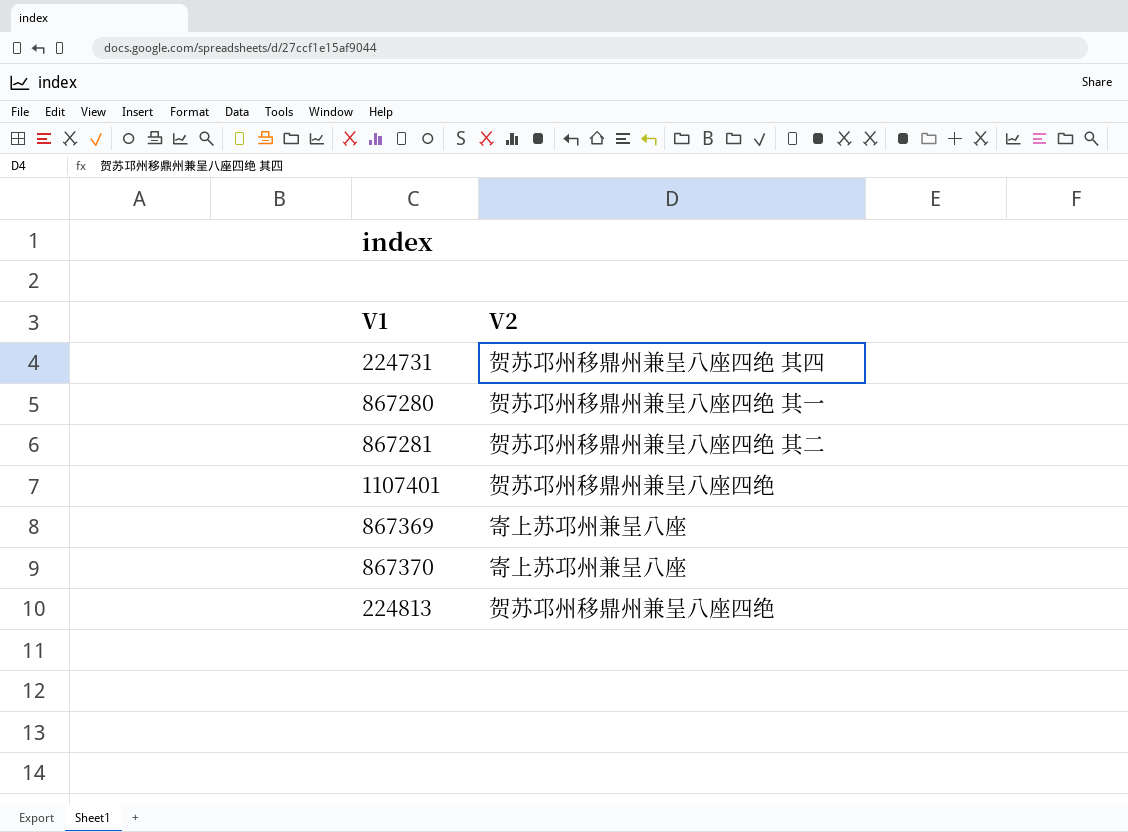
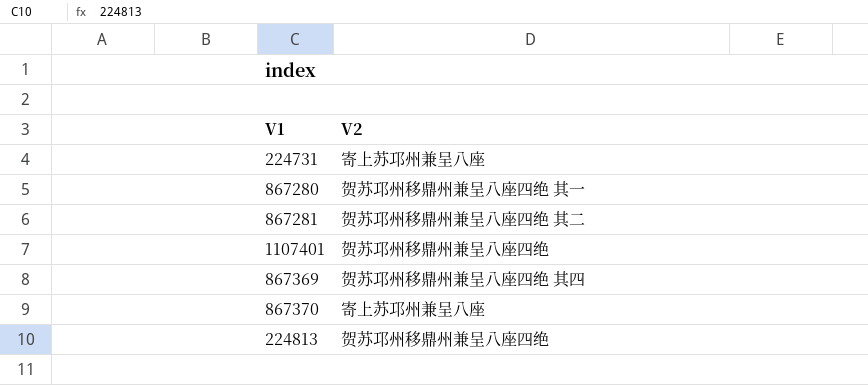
224731 | V2: 贺苏邛州移鼎州兼呈八座四绝 其四 -> 寄上苏邛州兼呈八座
867369 | V2: 寄上苏邛州兼呈八座 -> 贺苏邛州移鼎州兼呈八座四绝 其四

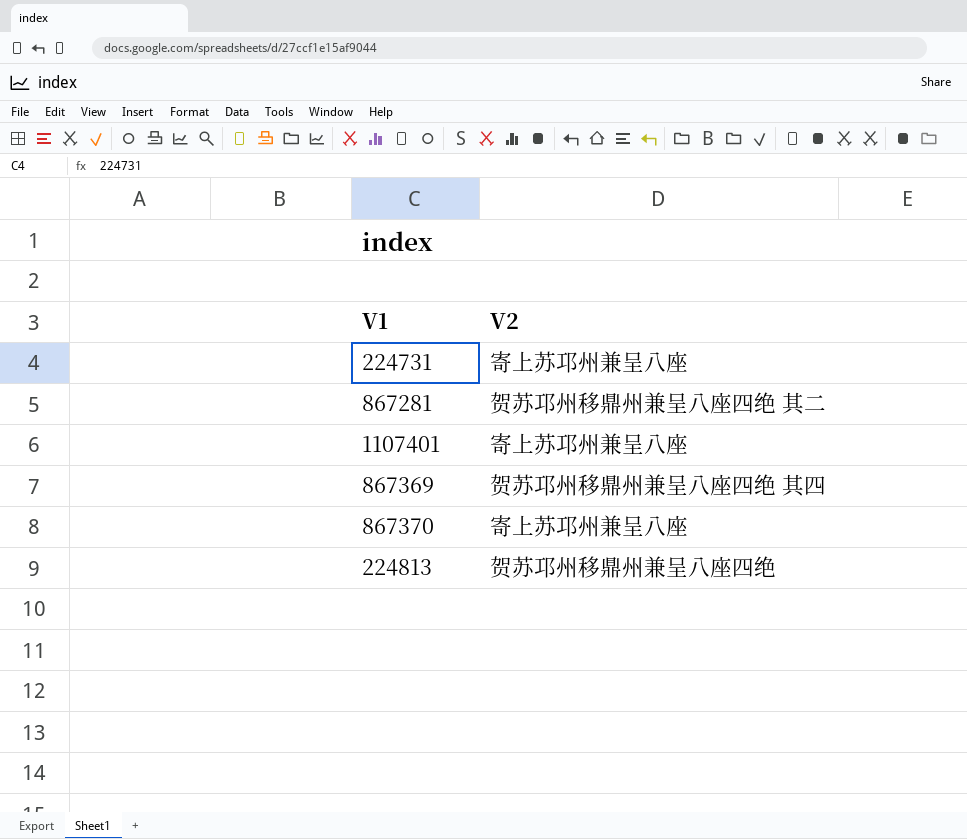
row 867280: 贺苏邛州移鼎州兼呈八座四绝 其一 -> none
1107401 | V2: 贺苏邛州移鼎州兼呈八座四绝 -> 寄上苏邛州兼呈八座

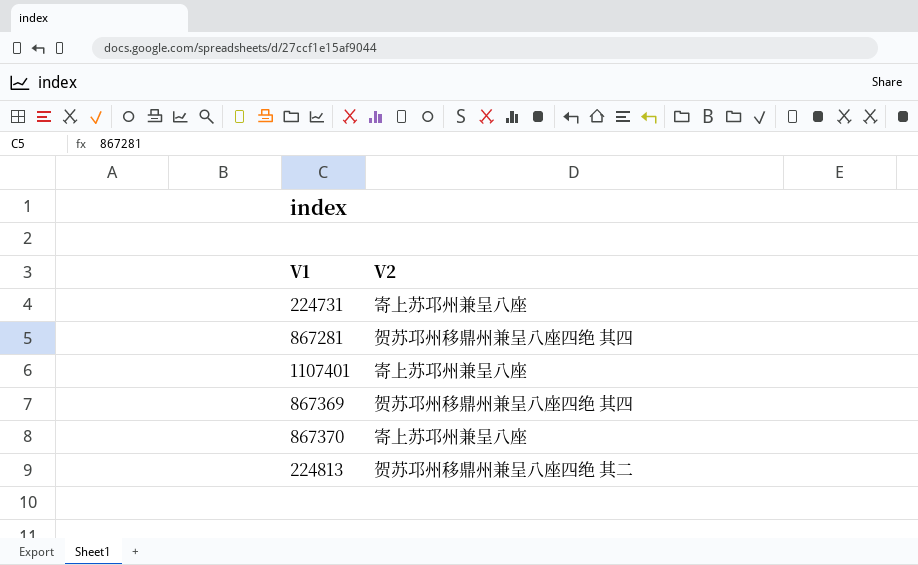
867281 | V2: 贺苏邛州移鼎州兼呈八座四绝 其二 -> 贺苏邛州移鼎州兼呈八座四绝 其四
224813 | V2: 贺苏邛州移鼎州兼呈八座四绝 -> 贺苏邛州移鼎州兼呈八座四绝 其二

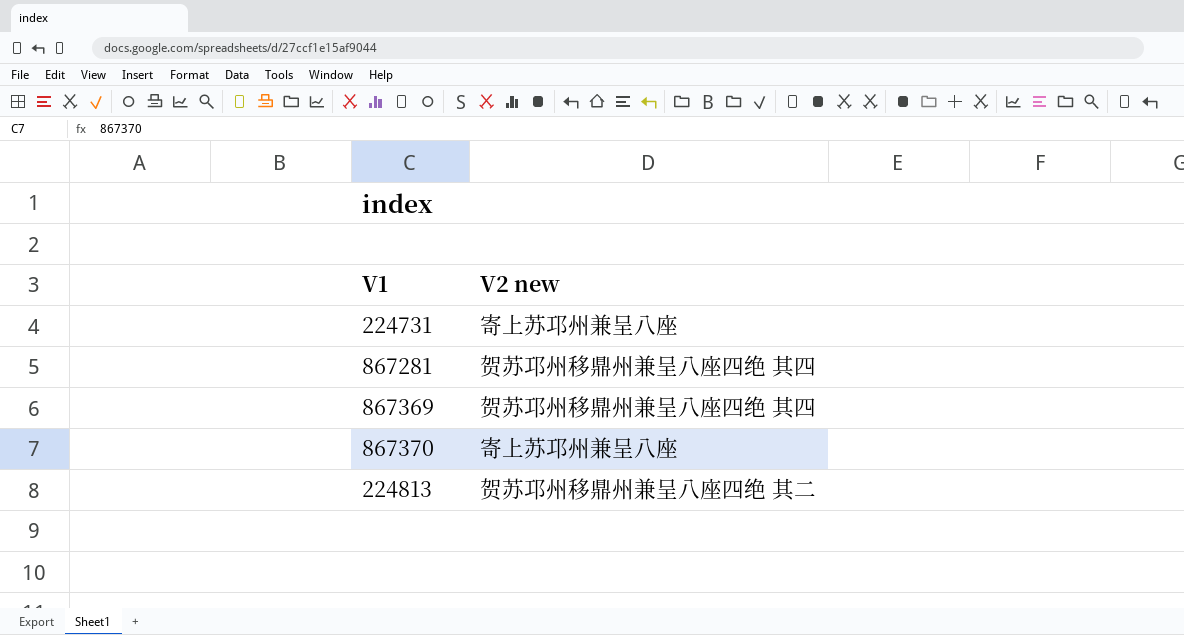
column name: V2 -> V2 new
row 1107401: 寄上苏邛州兼呈八座 -> none

